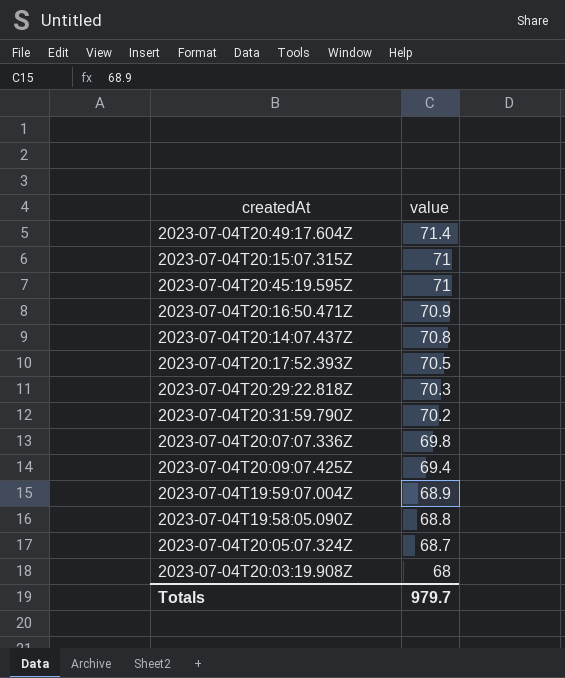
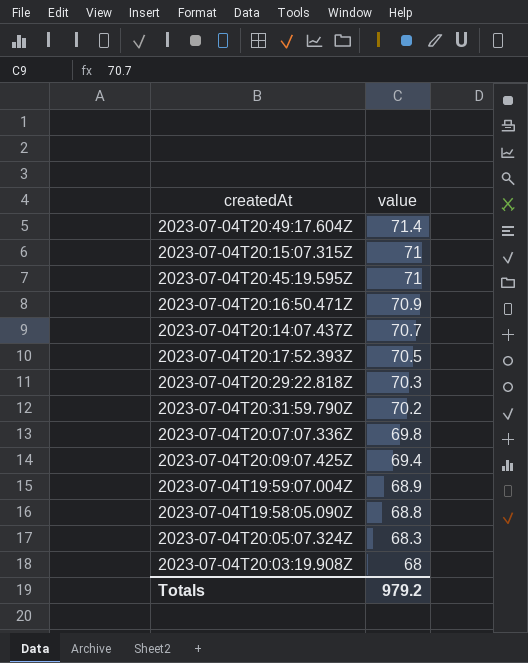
2023-07-04T20:14:07.437Z | value: 70.8 -> 70.7
2023-07-04T20:05:07.324Z | value: 68.7 -> 68.3
Totals | value: 979.7 -> 979.2

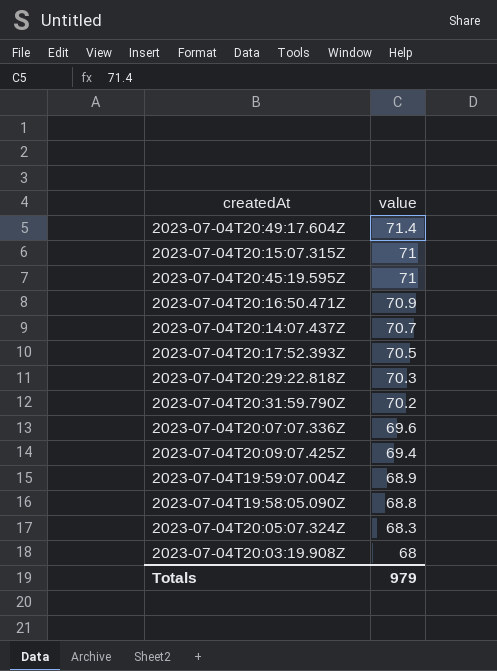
2023-07-04T20:07:07.336Z | value: 69.8 -> 69.6
Totals | value: 979.2 -> 979

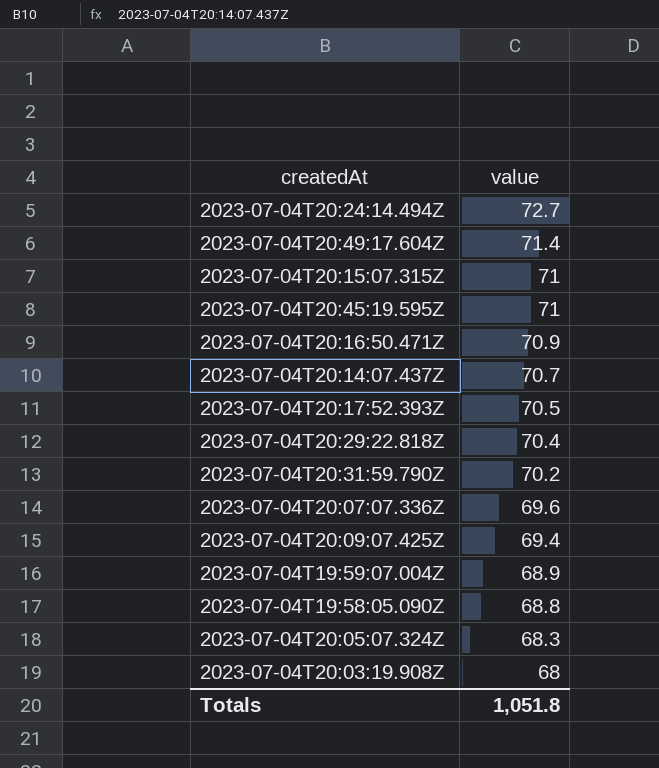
row 2023-07-04T20:24:14.494Z: none -> 72.7
2023-07-04T20:29:22.818Z | value: 70.3 -> 70.4
Totals | value: 979 -> 1,051.8

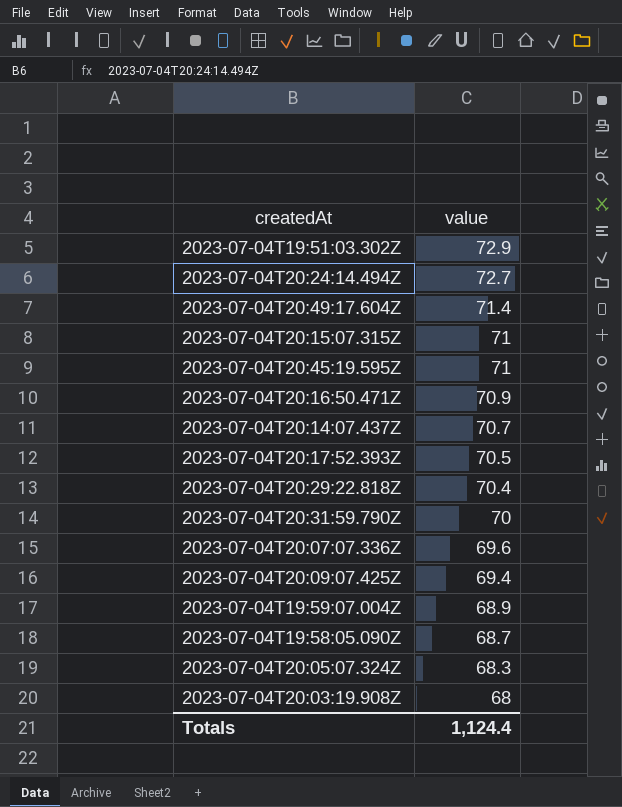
row 2023-07-04T19:51:03.302Z: none -> 72.9
2023-07-04T20:31:59.790Z | value: 70.2 -> 70
2023-07-04T19:58:05.090Z | value: 68.8 -> 68.7
Totals | value: 1,051.8 -> 1,124.4

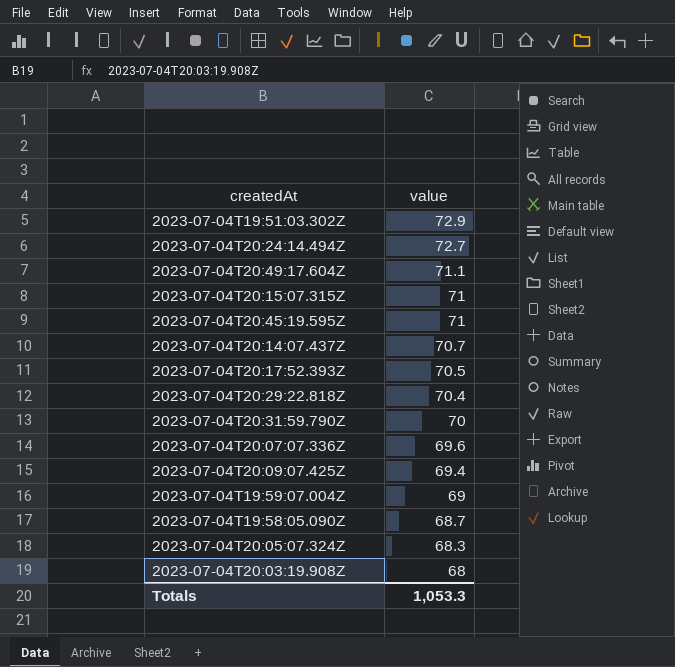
row 2023-07-04T20:16:50.471Z: 70.9 -> none
2023-07-04T20:49:17.604Z | value: 71.4 -> 71.1
2023-07-04T19:59:07.004Z | value: 68.9 -> 69
Totals | value: 1,124.4 -> 1,053.3

